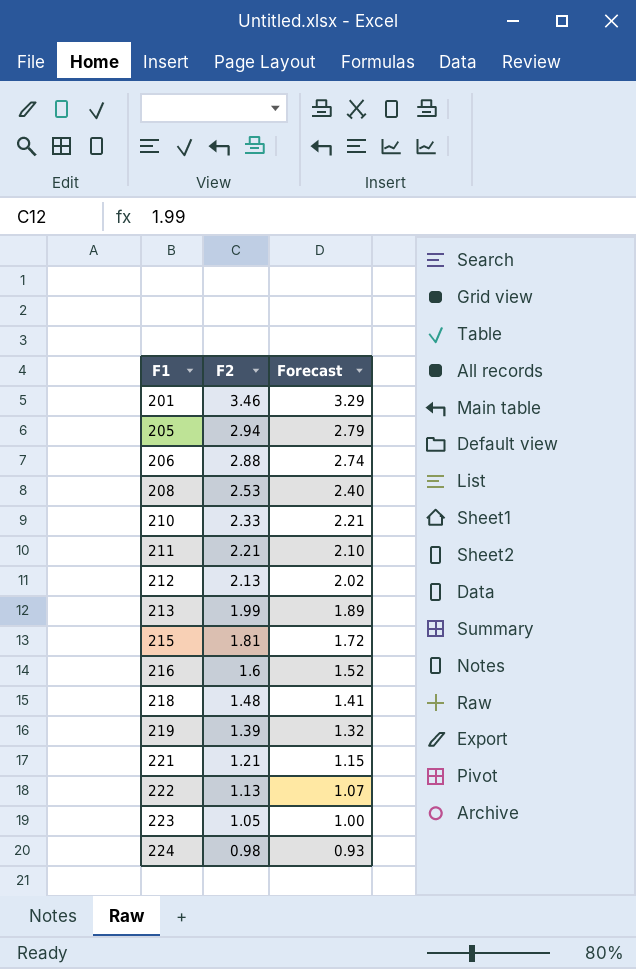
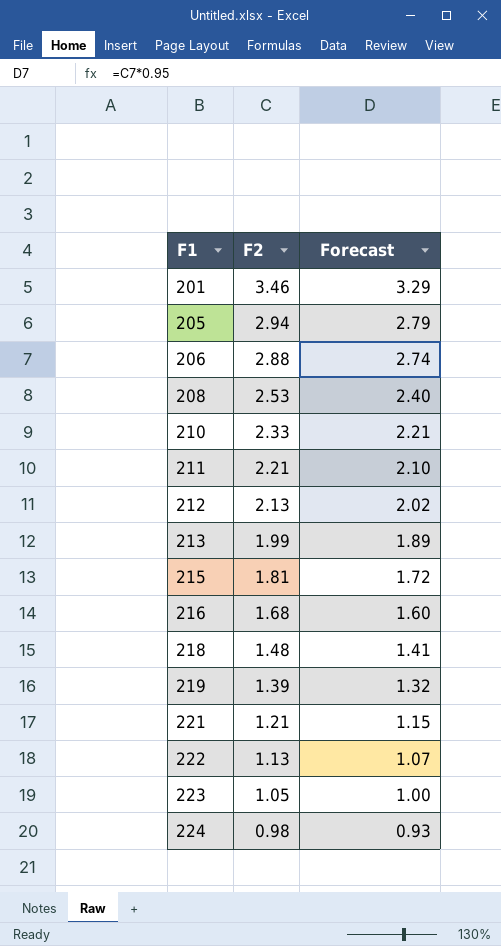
216 | F2: 1.6 -> 1.68
216 | Forecast: 1.52 -> 1.60

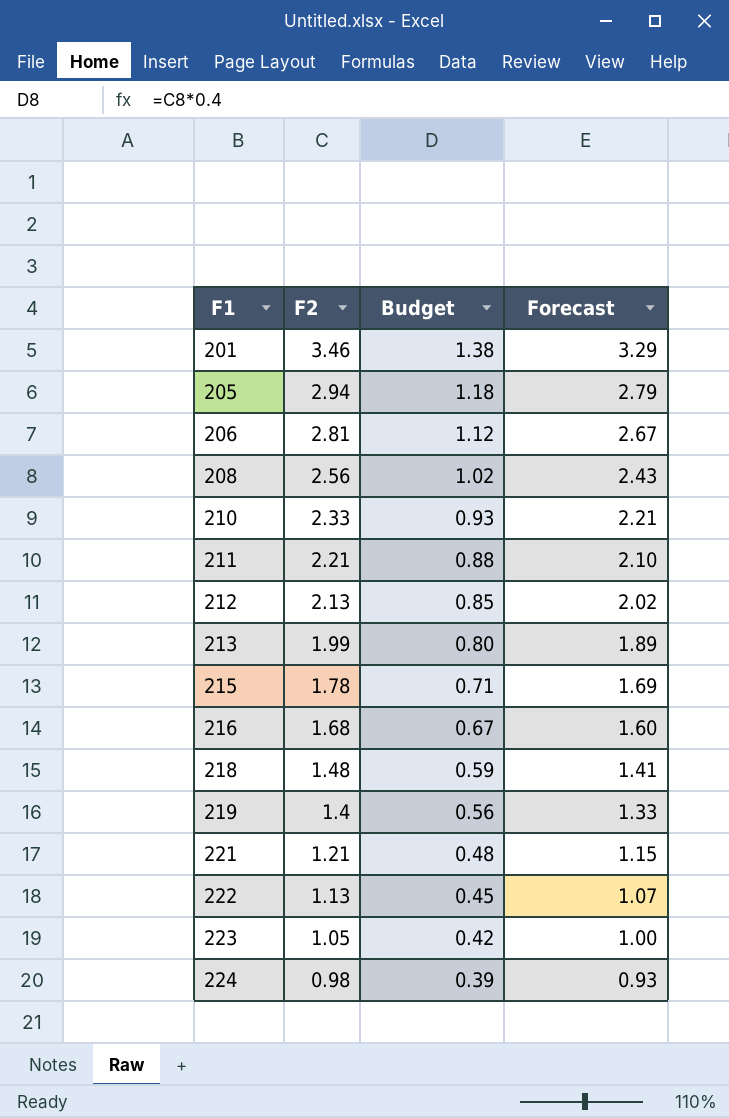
column Budget | formula: none -> [F2] * 0.4
206 | F2: 2.88 -> 2.81
206 | Forecast: 2.74 -> 2.67
208 | F2: 2.53 -> 2.56
208 | Forecast: 2.40 -> 2.43
215 | F2: 1.81 -> 1.78
215 | Forecast: 1.72 -> 1.69
219 | F2: 1.39 -> 1.4
219 | Forecast: 1.32 -> 1.33

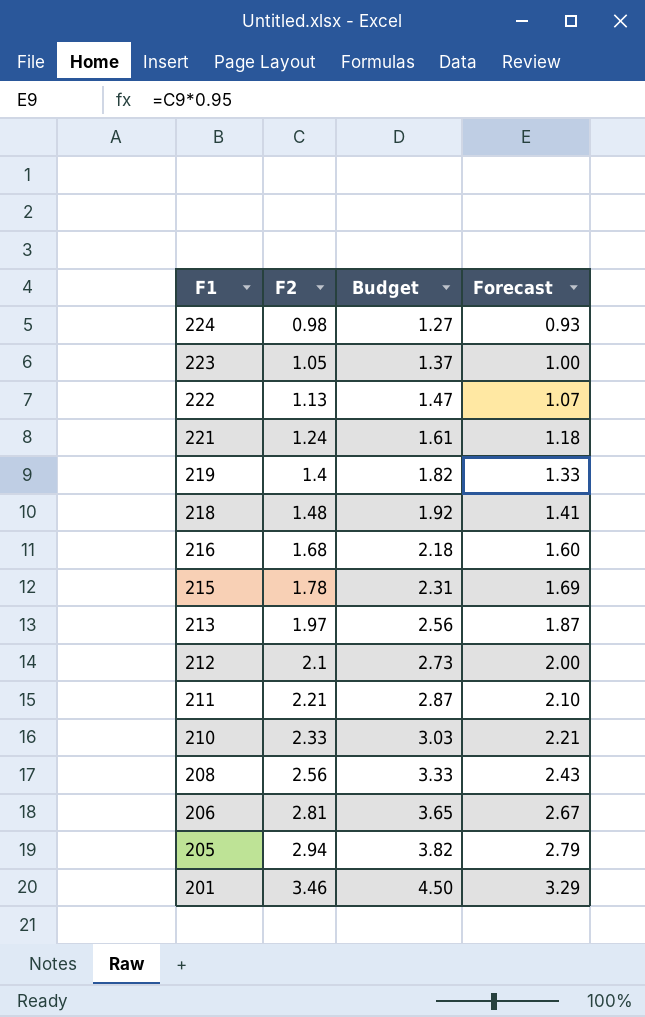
row order: F1 ascending -> F1 descending
column Budget | formula: [F2] * 0.4 -> [F2] * 1.3
221 | F2: 1.21 -> 1.24
221 | Forecast: 1.15 -> 1.18
213 | F2: 1.99 -> 1.97
213 | Forecast: 1.89 -> 1.87
212 | F2: 2.13 -> 2.1
212 | Forecast: 2.02 -> 2.00

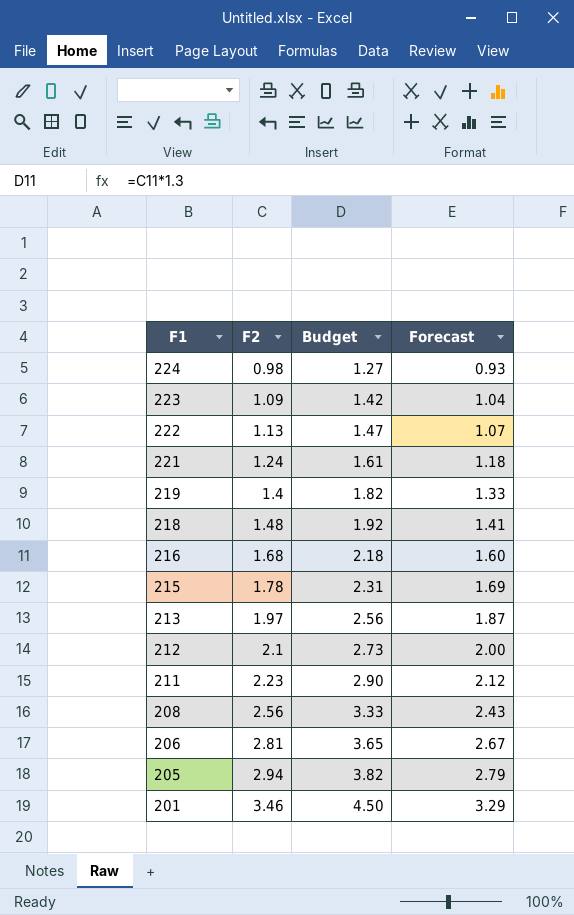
row 210: 2.33 | 3.03 | 2.21 -> none
223 | F2: 1.05 -> 1.09
223 | Budget: 1.37 -> 1.42
223 | Forecast: 1.00 -> 1.04
211 | F2: 2.21 -> 2.23
211 | Budget: 2.87 -> 2.90
211 | Forecast: 2.10 -> 2.12

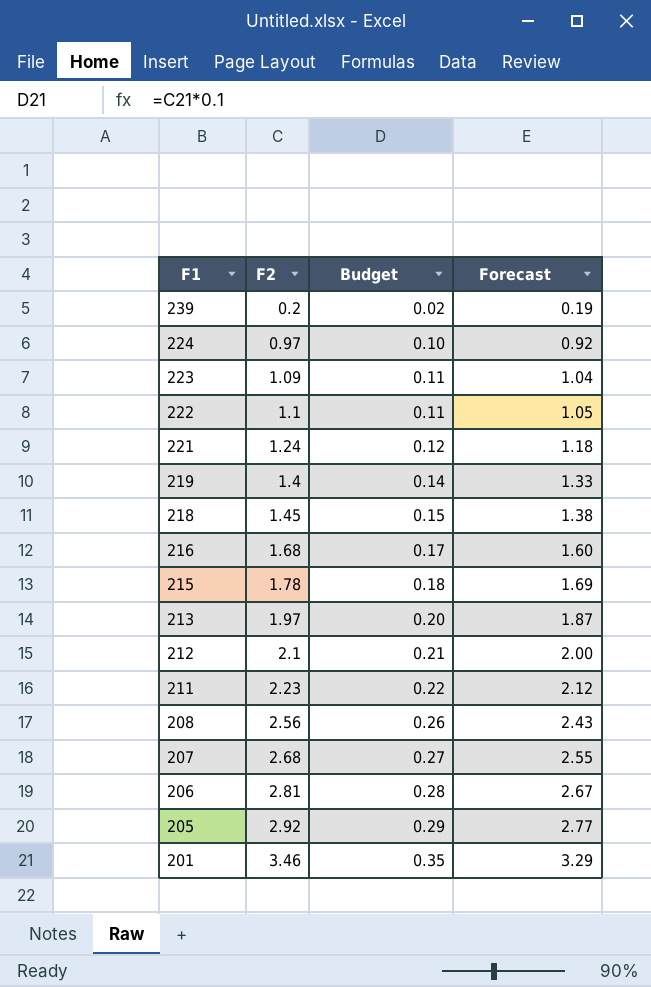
column Budget | formula: [F2] * 1.3 -> [F2] * 0.1
row 239: none -> 0.2 | 0.02 | 0.19
224 | F2: 0.98 -> 0.97
224 | Forecast: 0.93 -> 0.92
222 | F2: 1.13 -> 1.1
222 | Forecast: 1.07 -> 1.05
218 | F2: 1.48 -> 1.45
218 | Forecast: 1.41 -> 1.38
row 207: none -> 2.68 | 0.27 | 2.55
205 | F2: 2.94 -> 2.92
205 | Forecast: 2.79 -> 2.77

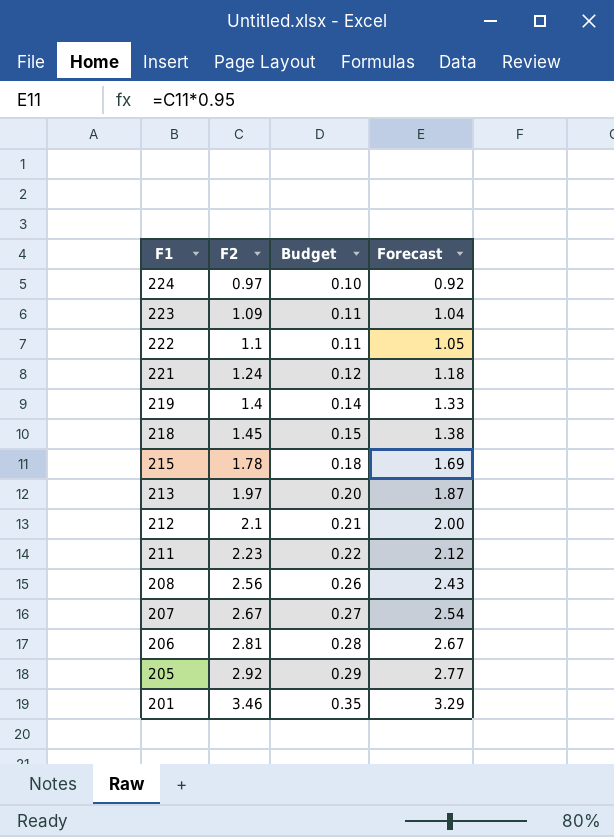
row 239: 0.2 | 0.02 | 0.19 -> none
row 216: 1.68 | 0.17 | 1.60 -> none
207 | F2: 2.68 -> 2.67
207 | Forecast: 2.55 -> 2.54

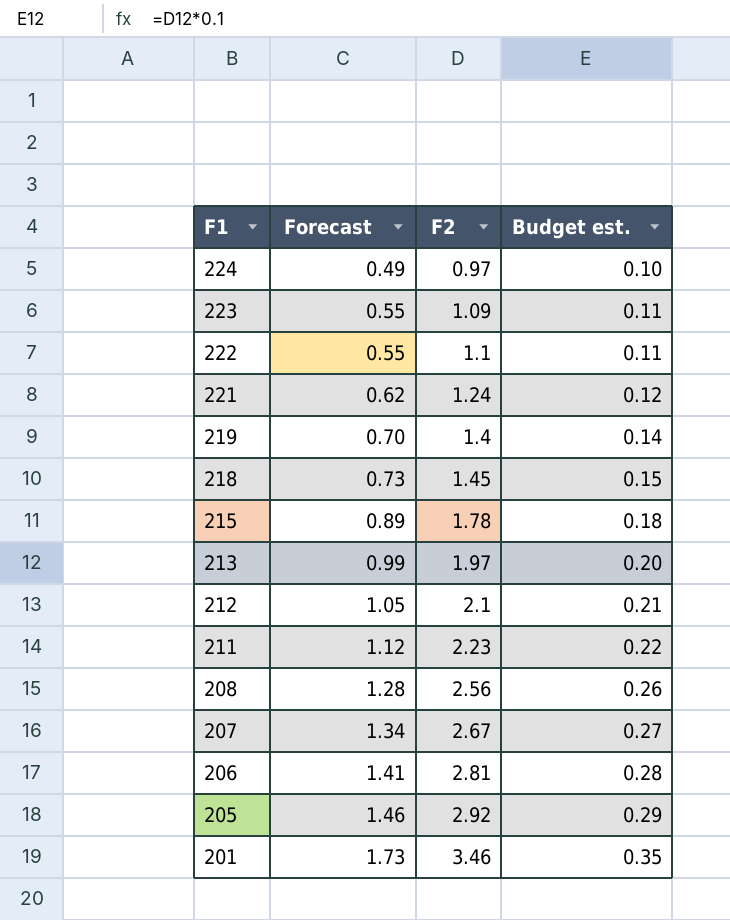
column Forecast | formula: [F2] * 0.95 -> [F2] * 0.5
column Forecast | position: 4 -> 2
column name: Budget -> Budget est.

